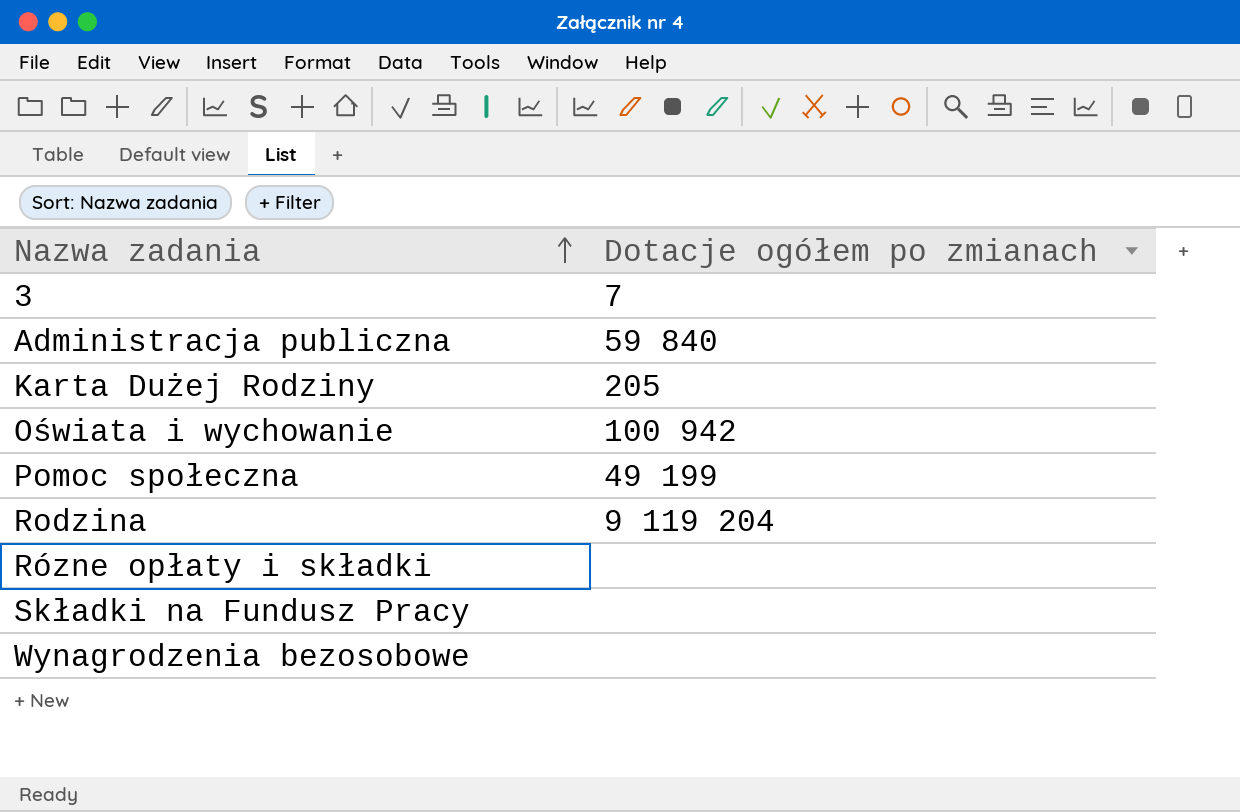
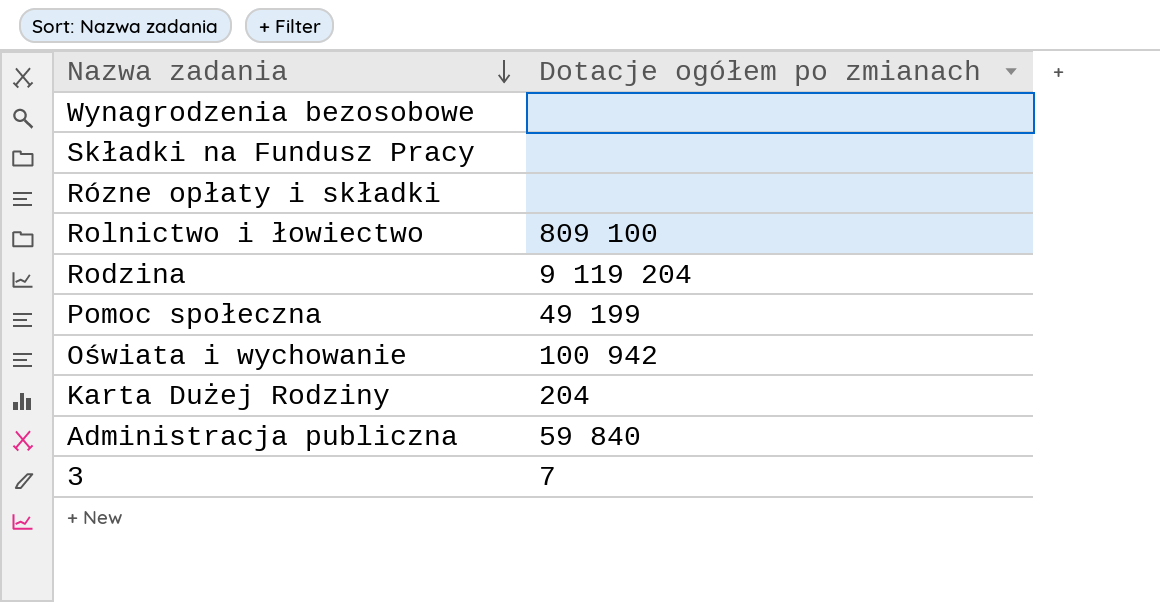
row order: Nazwa zadania ascending -> Nazwa zadania descending
row Rolnictwo i łowiectwo: none -> 809 100
Karta Dużej Rodziny | Dotacje ogółem po zmianach: 205 -> 204

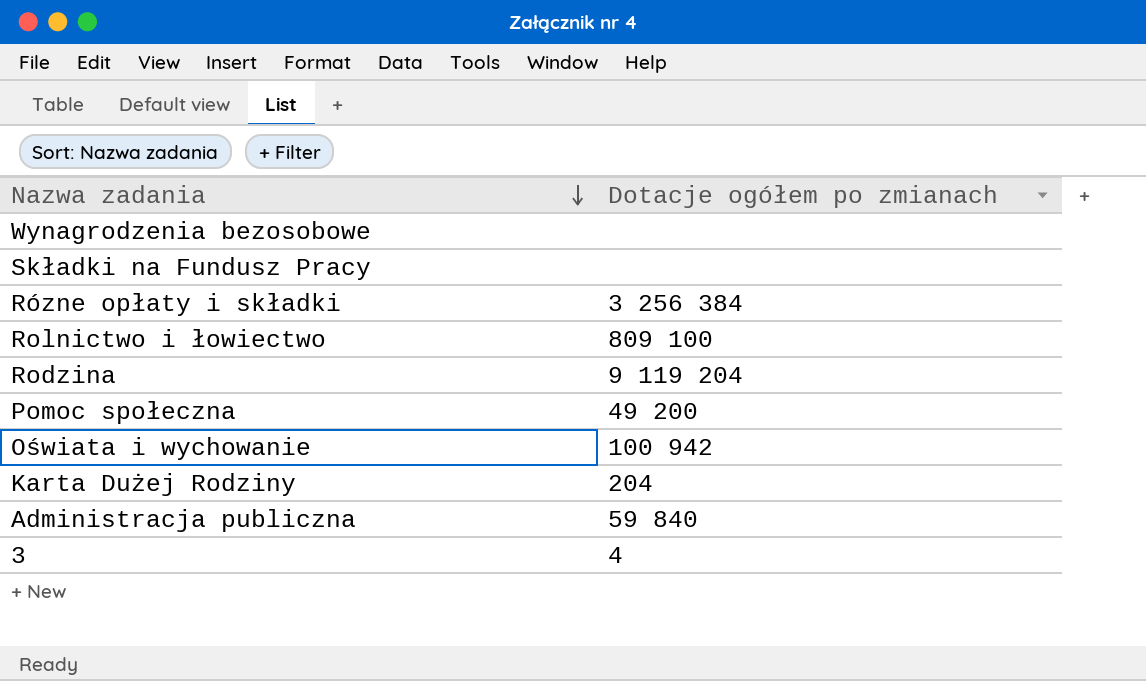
Rózne opłaty i składki | Dotacje ogółem po zmianach: none -> 3 256 384
Pomoc społeczna | Dotacje ogółem po zmianach: 49 199 -> 49 200
3 | Dotacje ogółem po zmianach: 7 -> 4

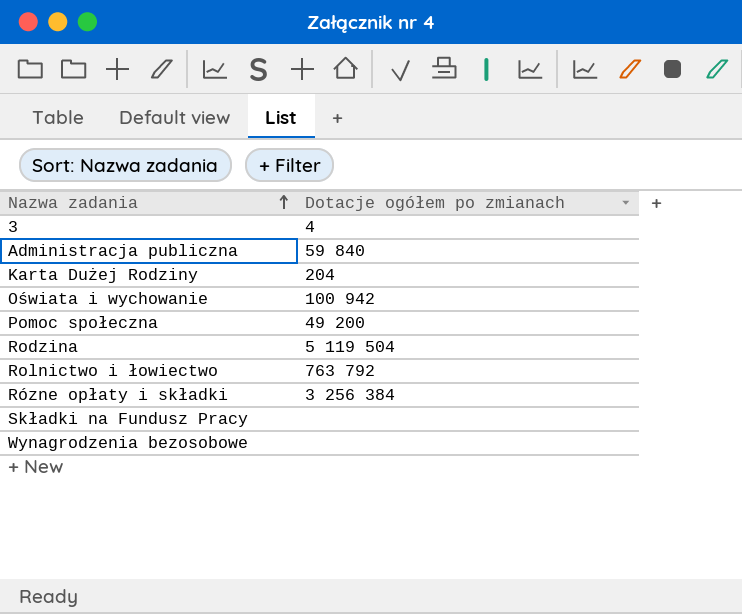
row order: Nazwa zadania descending -> Nazwa zadania ascending
Rodzina | Dotacje ogółem po zmianach: 9 119 204 -> 5 119 504
Rolnictwo i łowiectwo | Dotacje ogółem po zmianach: 809 100 -> 763 792

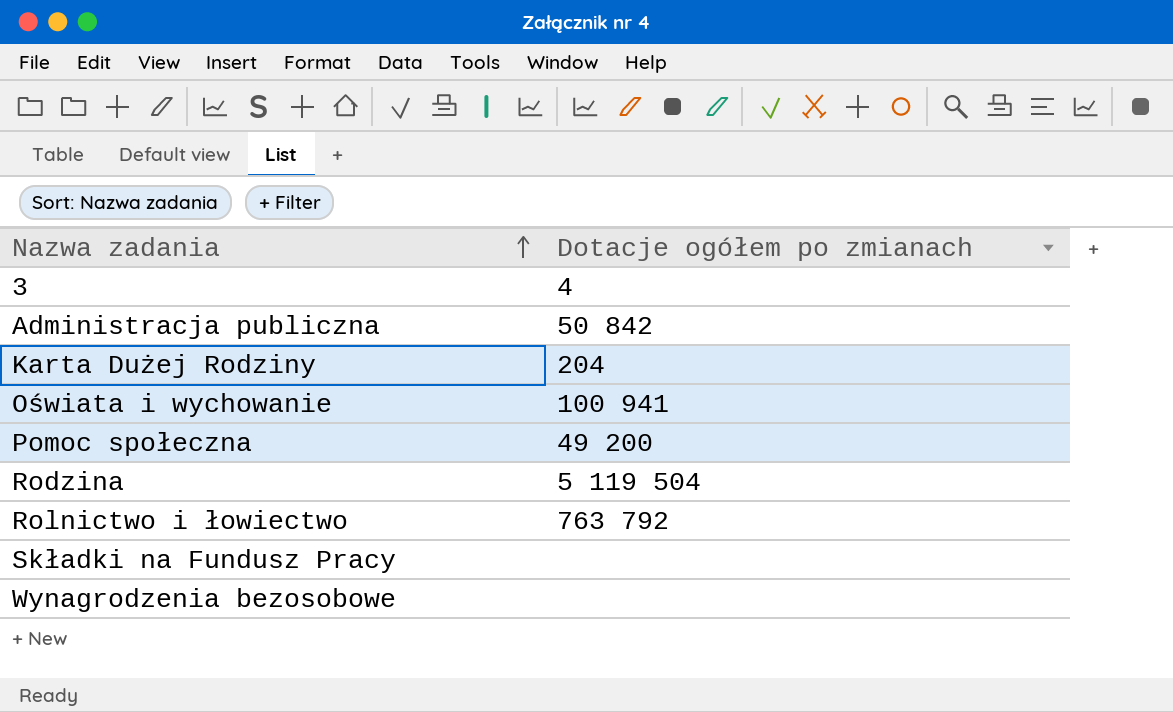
row Rózne opłaty i składki: 3 256 384 -> none
Administracja publiczna | Dotacje ogółem po zmianach: 59 840 -> 50 842
Oświata i wychowanie | Dotacje ogółem po zmianach: 100 942 -> 100 941

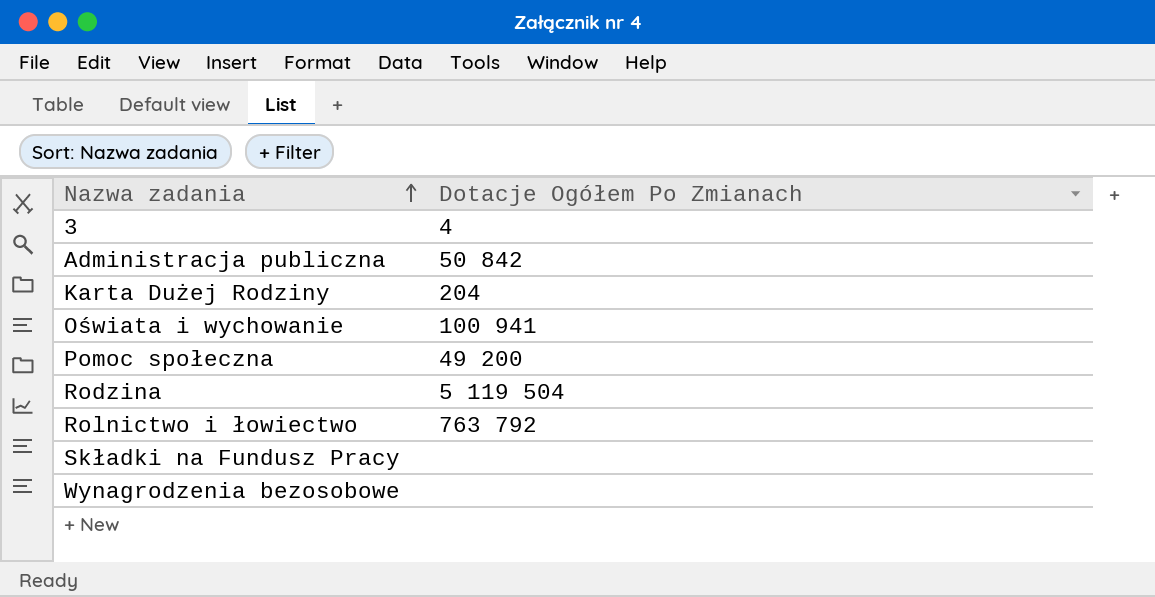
column name: Dotacje ogółem po zmianach -> Dotacje Ogółem Po Zmianach

